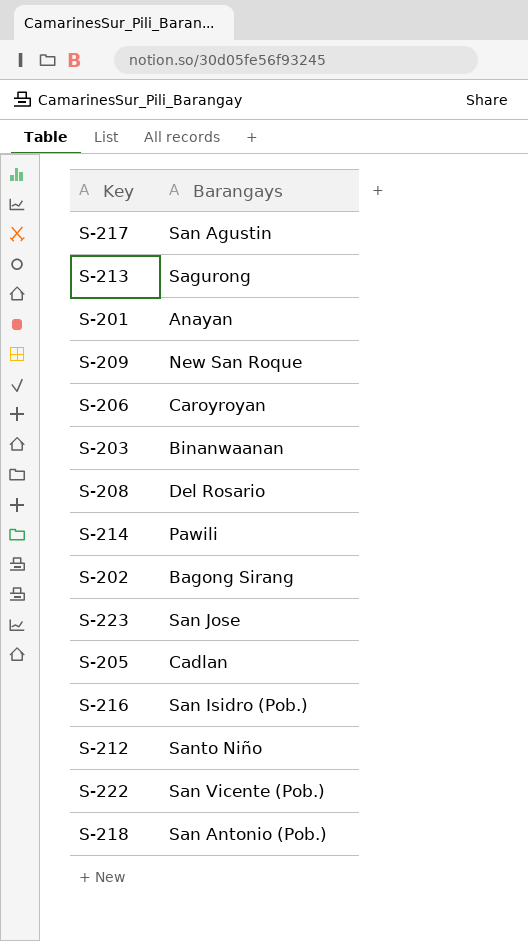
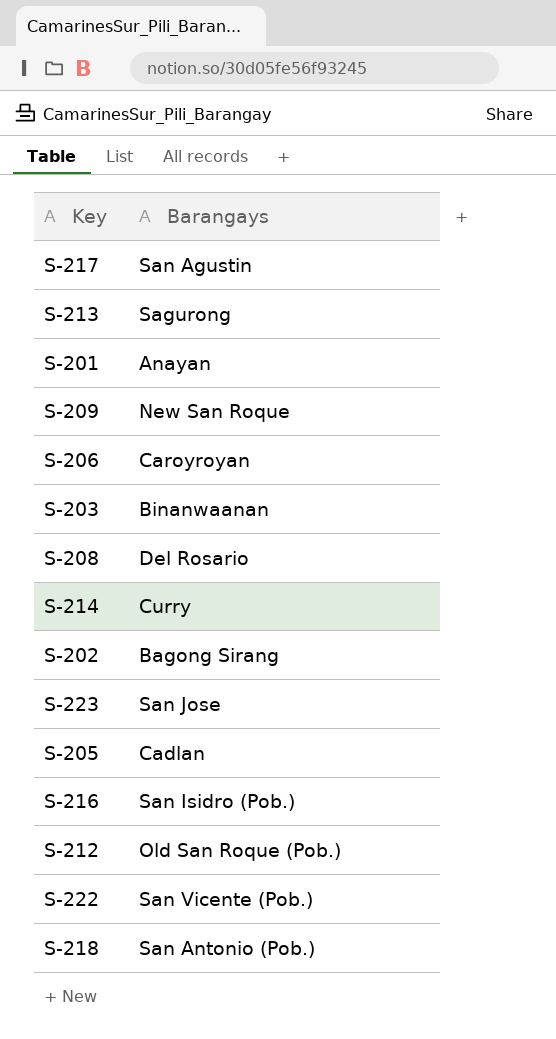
S-214 | Barangays: Pawili -> Curry
S-212 | Barangays: Santo Niño -> Old San Roque (Pob.)

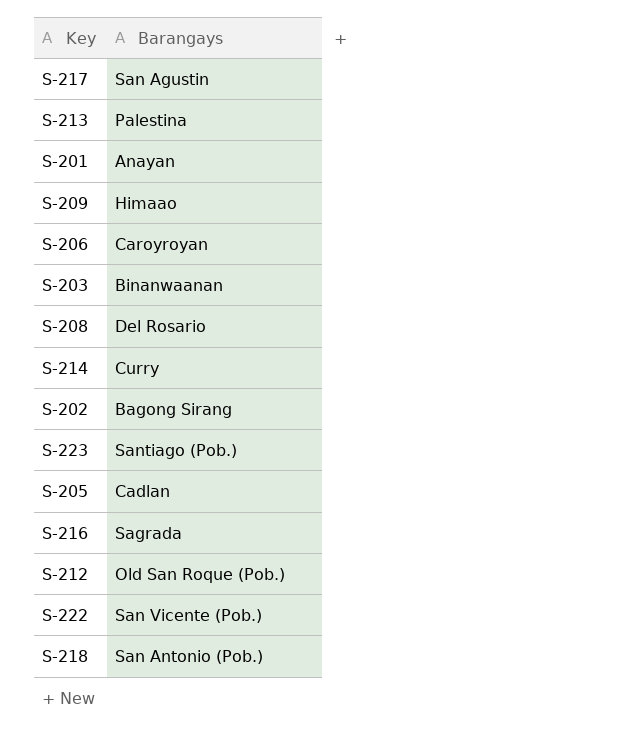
S-213 | Barangays: Sagurong -> Palestina
S-209 | Barangays: New San Roque -> Himaao
S-223 | Barangays: San Jose -> Santiago (Pob.)
S-216 | Barangays: San Isidro (Pob.) -> Sagrada

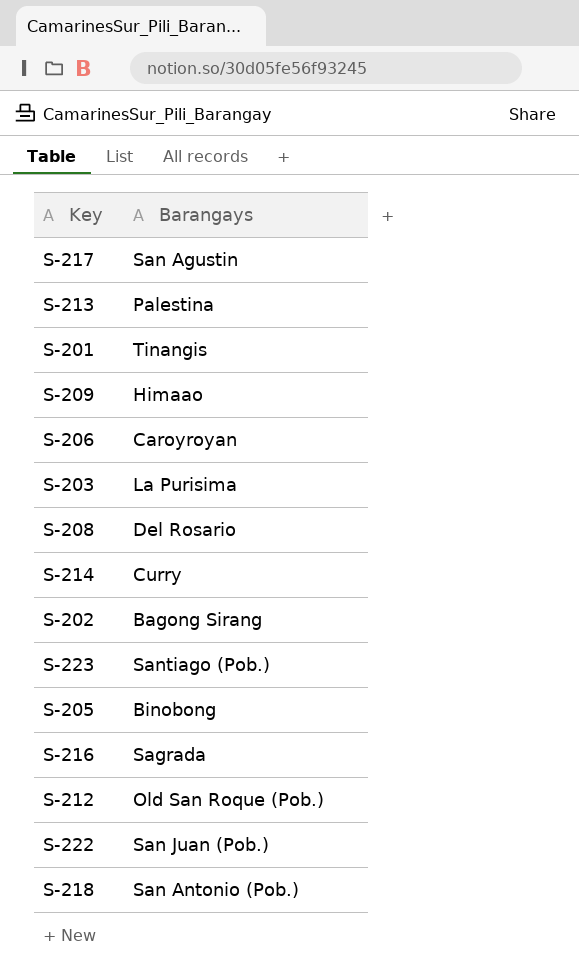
S-201 | Barangays: Anayan -> Tinangis
S-203 | Barangays: Binanwaanan -> La Purisima
S-205 | Barangays: Cadlan -> Binobong
S-222 | Barangays: San Vicente (Pob.) -> San Juan (Pob.)

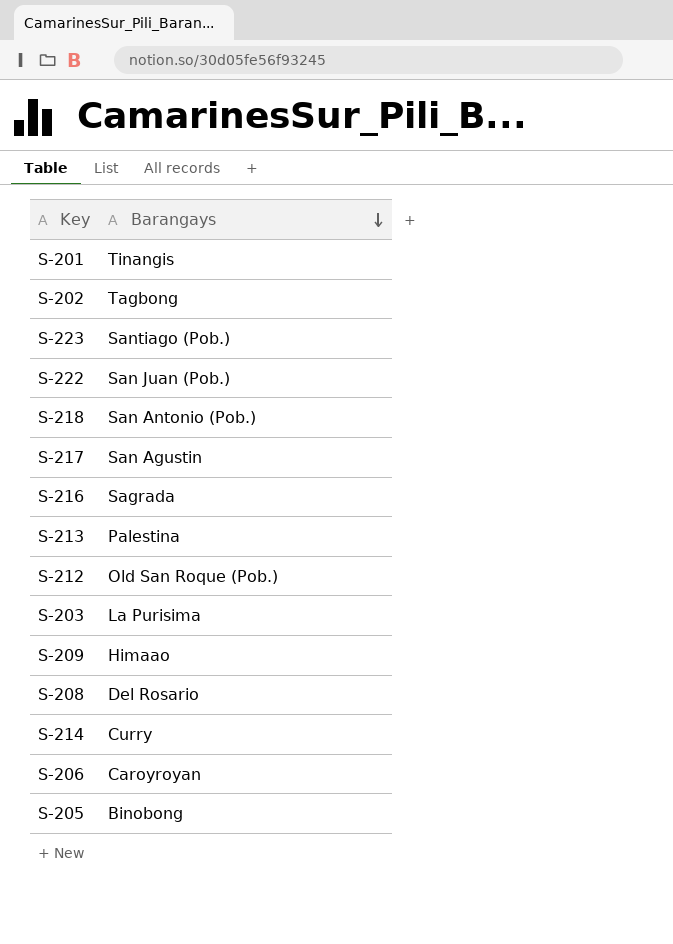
row order: none -> Barangays descending
S-202 | Barangays: Bagong Sirang -> Tagbong

